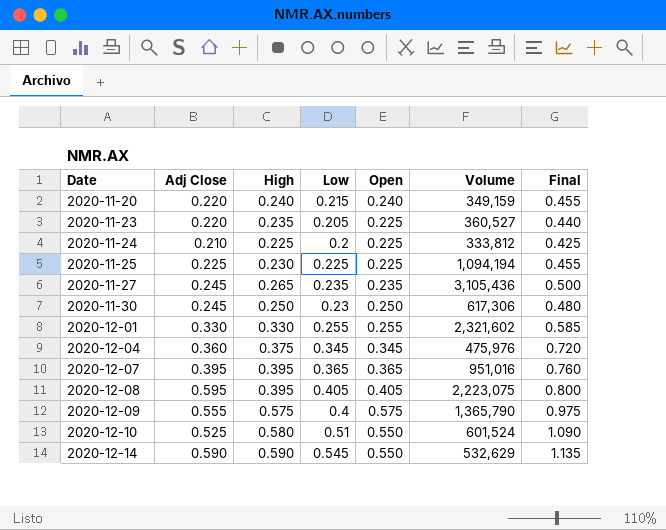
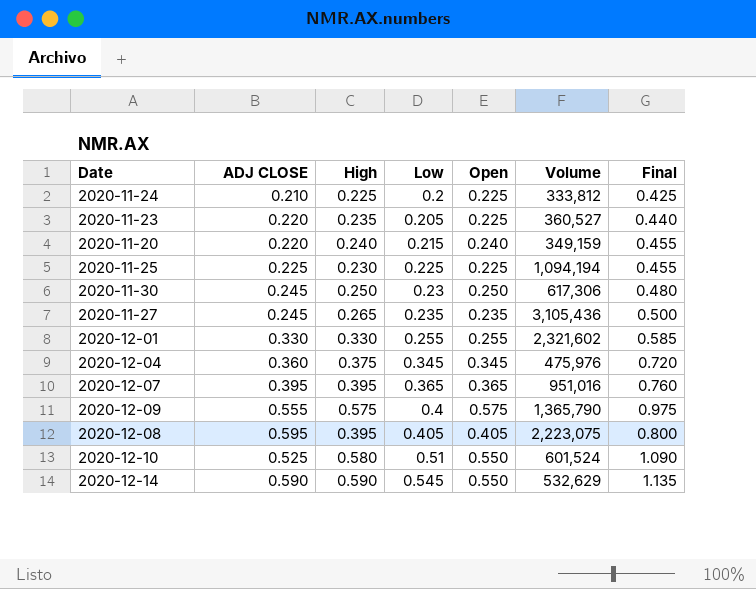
row order: Date ascending -> Low ascending
column name: Adj Close -> ADJ CLOSE

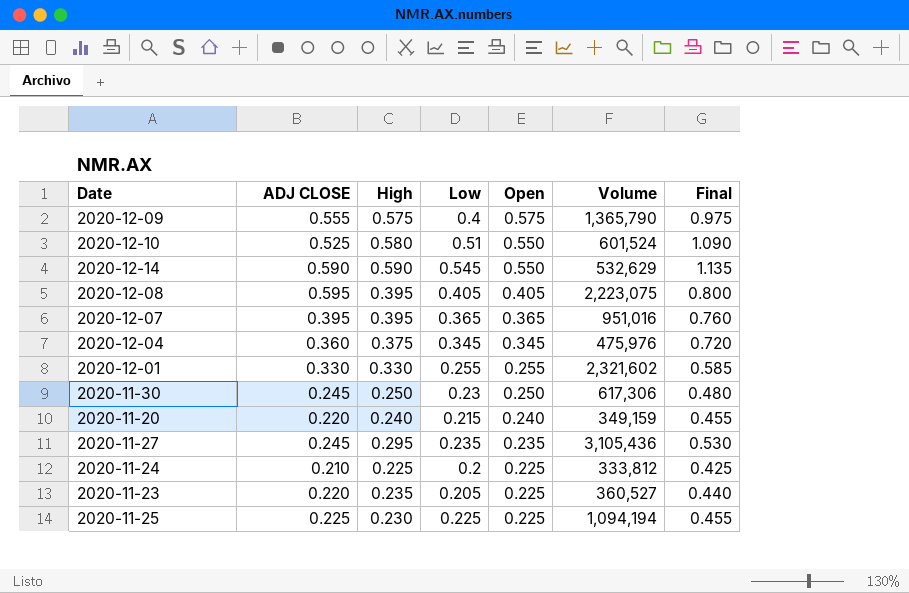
row order: Low ascending -> Open descending
2020-11-27 | High: 0.265 -> 0.295
2020-11-27 | Final: 0.500 -> 0.530

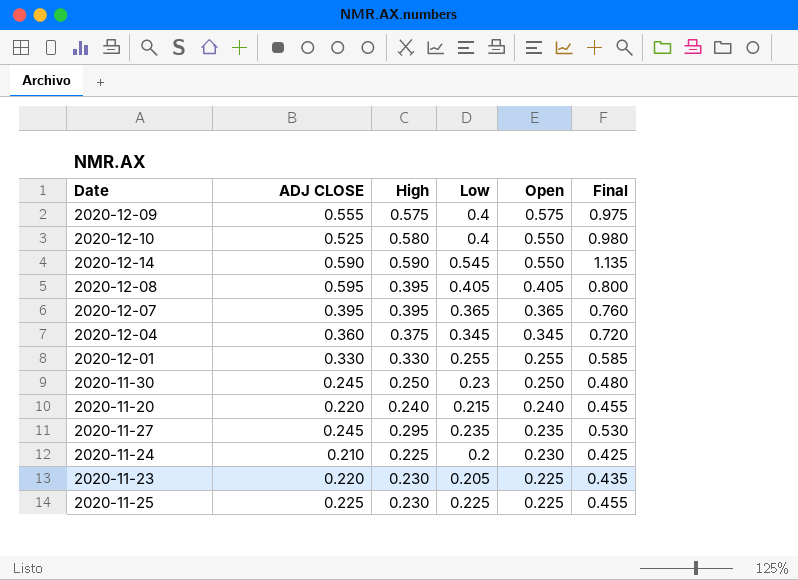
column Volume | position: 6 -> none
2020-12-10 | Low: 0.51 -> 0.4
2020-12-10 | Final: 1.090 -> 0.980
2020-11-24 | Open: 0.225 -> 0.230
2020-11-23 | High: 0.235 -> 0.230
2020-11-23 | Final: 0.440 -> 0.435

